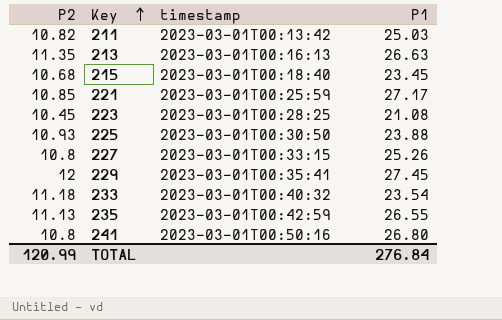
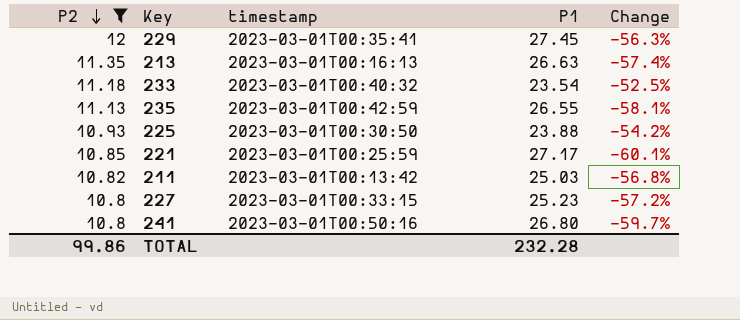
filter: none -> P2 >= 10.8
row order: Key ascending -> P2 descending
column Change | formula: none -> ([P2] - [P1]) / [P1]
227 | P1: 25.26 -> 25.23
TOTAL | P2: 120.99 -> 99.86
TOTAL | P1: 276.84 -> 232.28

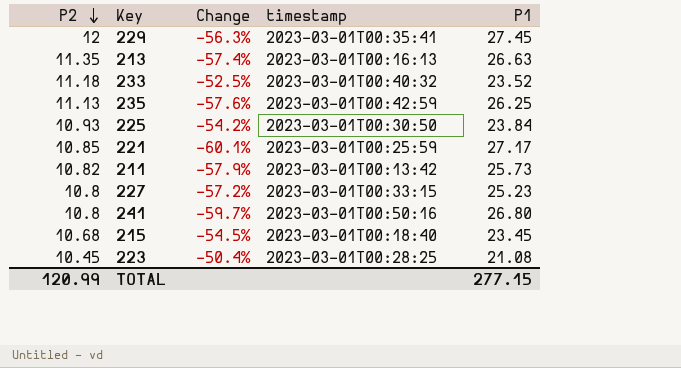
filter: P2 >= 10.8 -> none
column Change | position: 5 -> 3
233 | P1: 23.54 -> 23.52
235 | Change: -58.1% -> -57.6%
235 | P1: 26.55 -> 26.25
225 | P1: 23.88 -> 23.84
211 | Change: -56.8% -> -57.9%
211 | P1: 25.03 -> 25.73
TOTAL | P2: 99.86 -> 120.99
TOTAL | P1: 232.28 -> 277.15

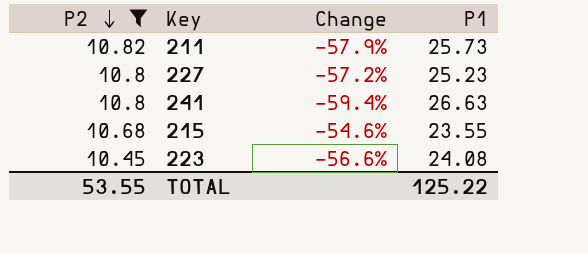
filter: none -> P2 <= 10.82
column timestamp | position: 4 -> none
241 | Change: -59.7% -> -59.4%
241 | P1: 26.80 -> 26.63
215 | Change: -54.5% -> -54.6%
215 | P1: 23.45 -> 23.55
223 | Change: -50.4% -> -56.6%
223 | P1: 21.08 -> 24.08
TOTAL | P2: 120.99 -> 53.55
TOTAL | P1: 277.15 -> 125.22

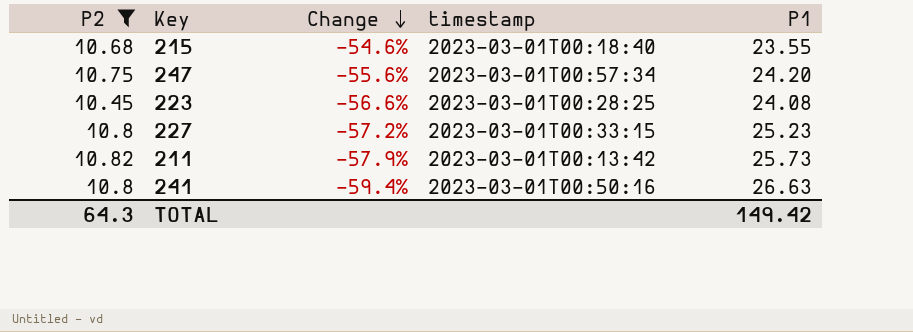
row order: P2 descending -> Change descending
column timestamp | position: none -> 4
row 247: none -> 10.75 | -55.6% | 2023-03-01T00:57:34 | 24.20
TOTAL | P2: 53.55 -> 64.3
TOTAL | P1: 125.22 -> 149.42

